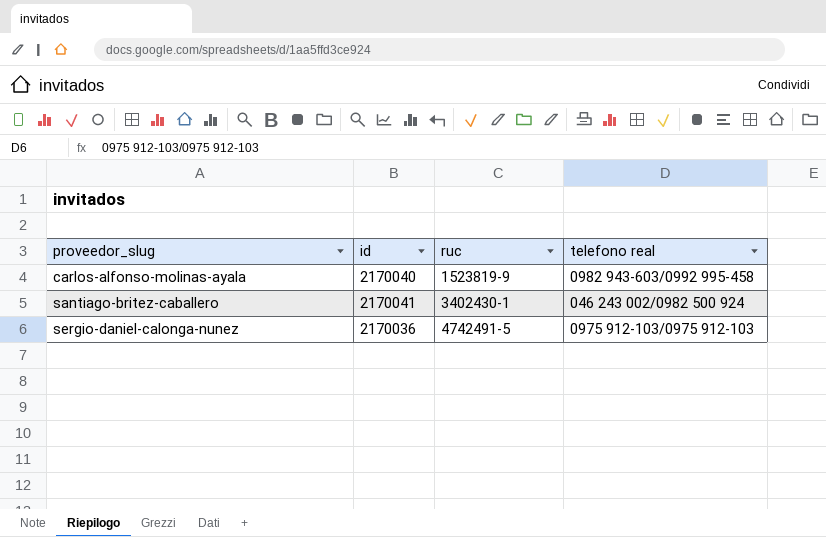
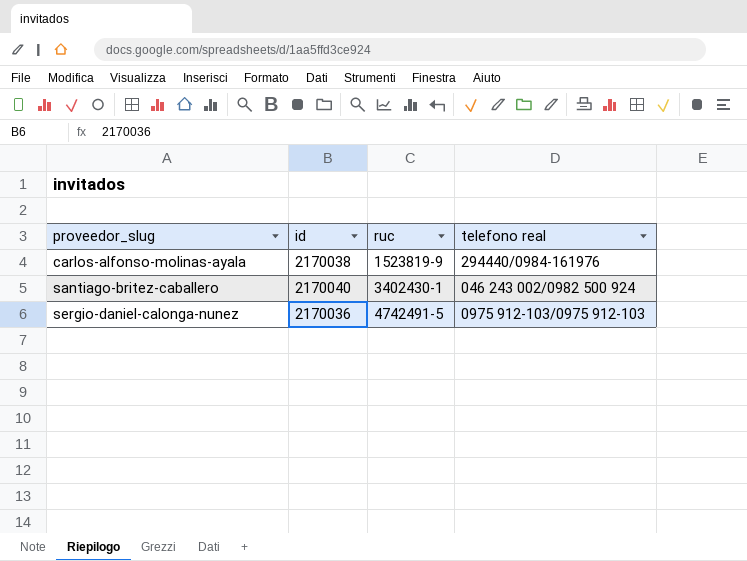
carlos-alfonso-molinas-ayala | id: 2170040 -> 2170038
carlos-alfonso-molinas-ayala | telefono real: 0982 943-603/0992 995-458 -> 294440/0984-161976
santiago-britez-caballero | id: 2170041 -> 2170040

